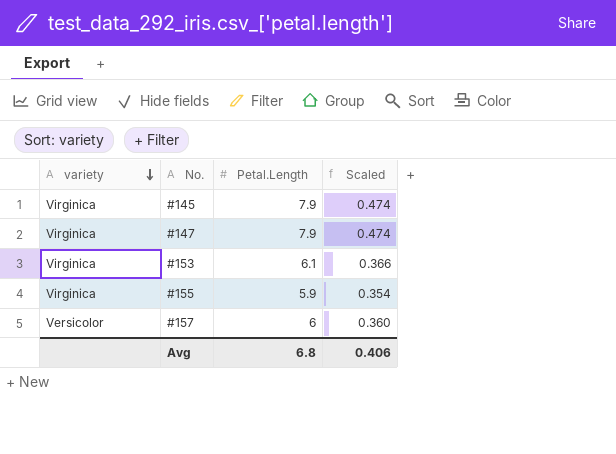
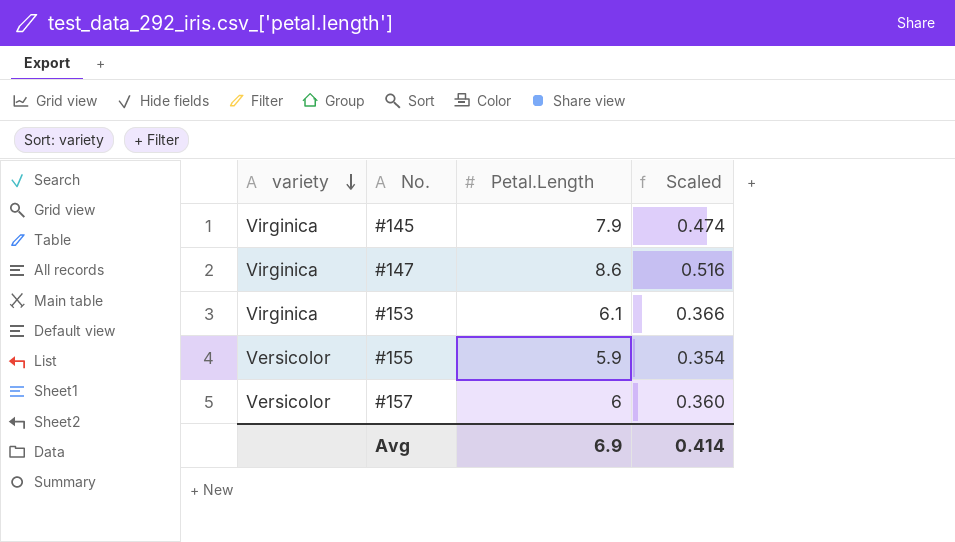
#147 | Petal.Length: 7.9 -> 8.6
#147 | Scaled: 0.474 -> 0.516
#155 | variety: Virginica -> Versicolor
Avg | Petal.Length: 6.8 -> 6.9
Avg | Scaled: 0.406 -> 0.414

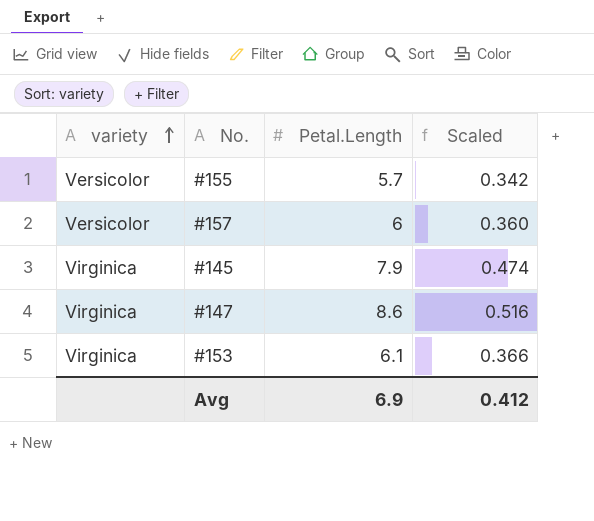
row order: variety descending -> variety ascending
#155 | Petal.Length: 5.9 -> 5.7
#155 | Scaled: 0.354 -> 0.342
Avg | Scaled: 0.414 -> 0.412

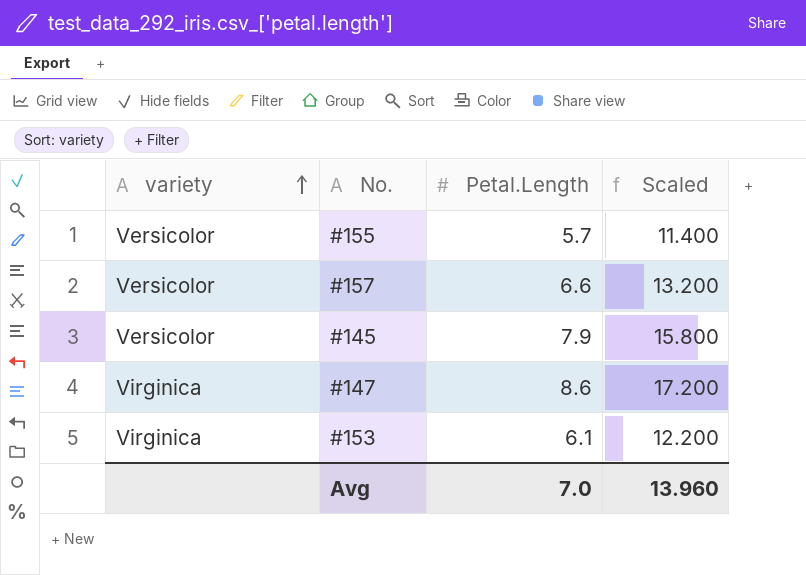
column Scaled | formula: [Petal.Length] * 0.06 -> [Petal.Length] * 2
#157 | Petal.Length: 6 -> 6.6
#145 | variety: Virginica -> Versicolor
Avg | Petal.Length: 6.9 -> 7.0
Avg | Scaled: 0.412 -> 13.960

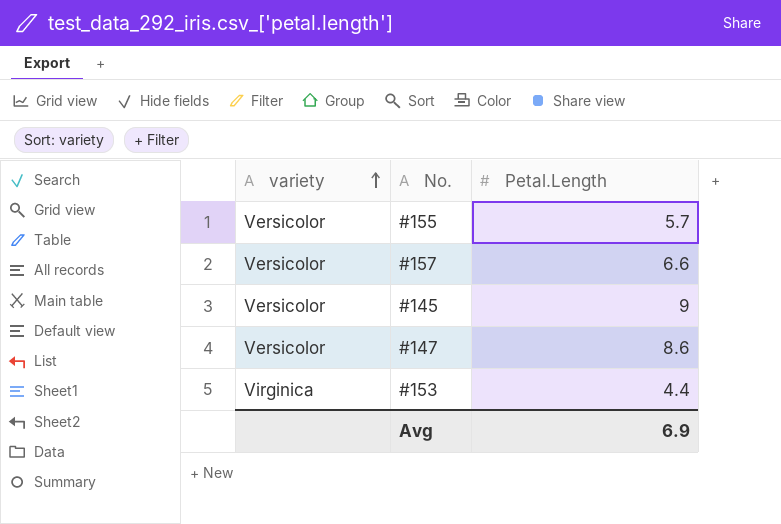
column Scaled | formula: [Petal.Length] * 2 -> none
#145 | Petal.Length: 7.9 -> 9
#147 | variety: Virginica -> Versicolor
#153 | Petal.Length: 6.1 -> 4.4
Avg | Petal.Length: 7.0 -> 6.9

